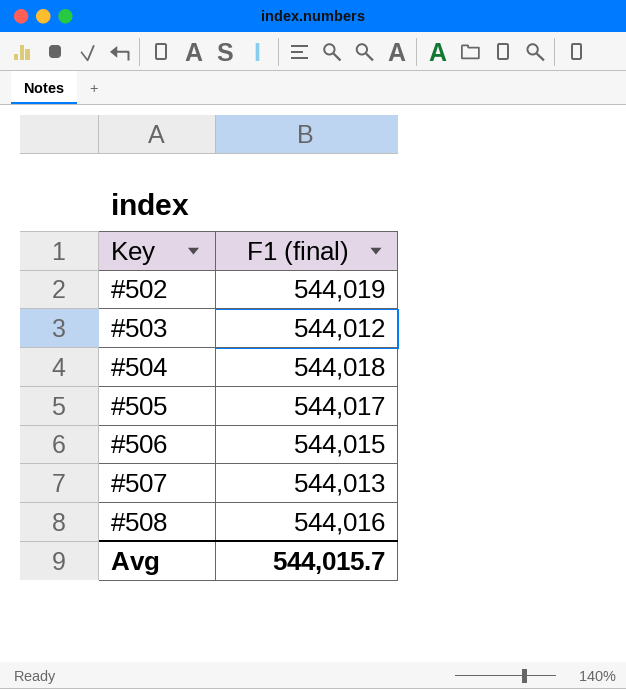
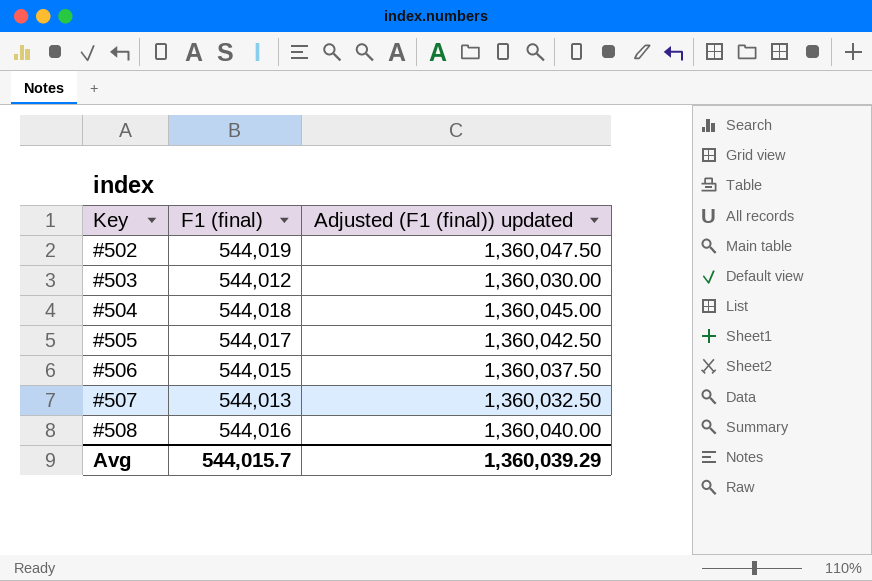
column Adjusted (F1 (final)) updated | formula: none -> [F1 (final)] * 2.5

